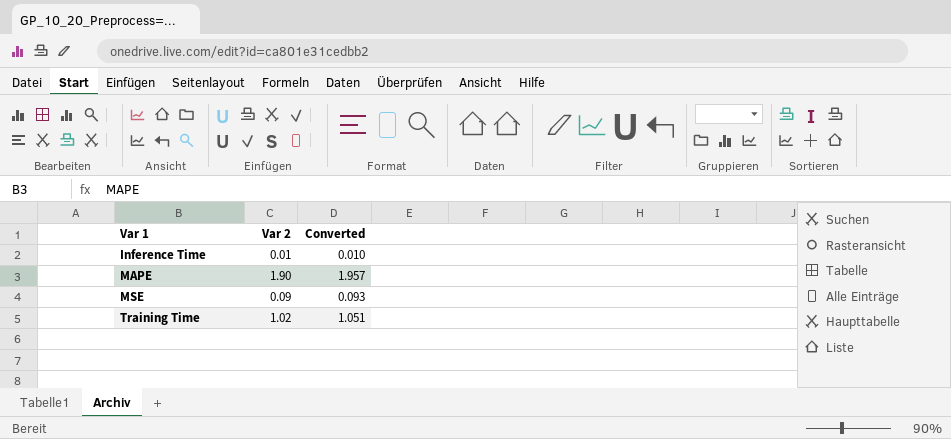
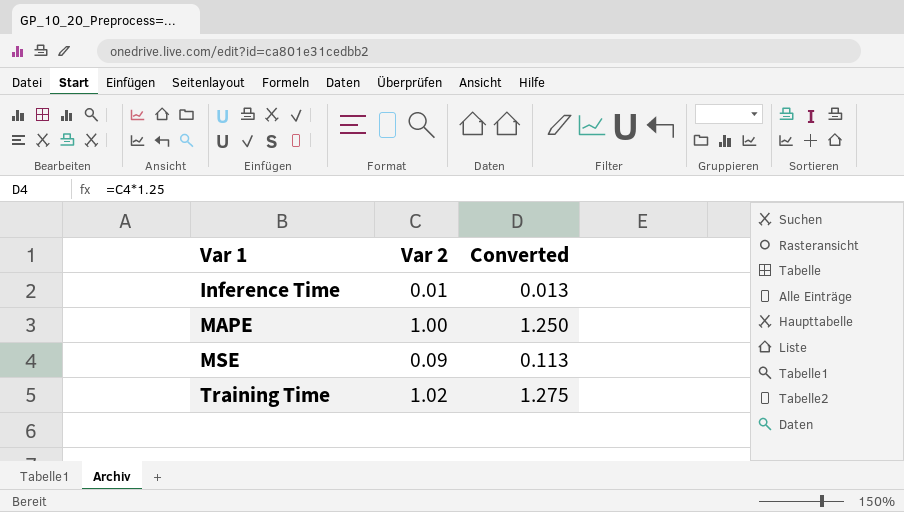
column Converted | formula: [Var 2] * 1.03 -> [Var 2] * 1.25
MAPE | Var 2: 1.90 -> 1.00

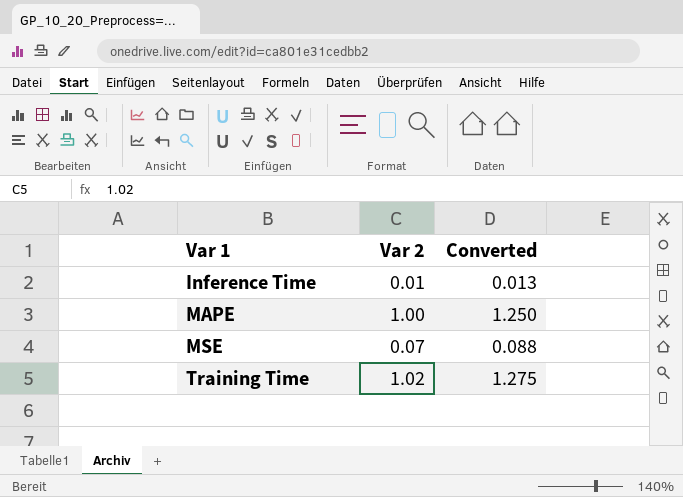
MSE | Var 2: 0.09 -> 0.07
MSE | Converted: 0.113 -> 0.088

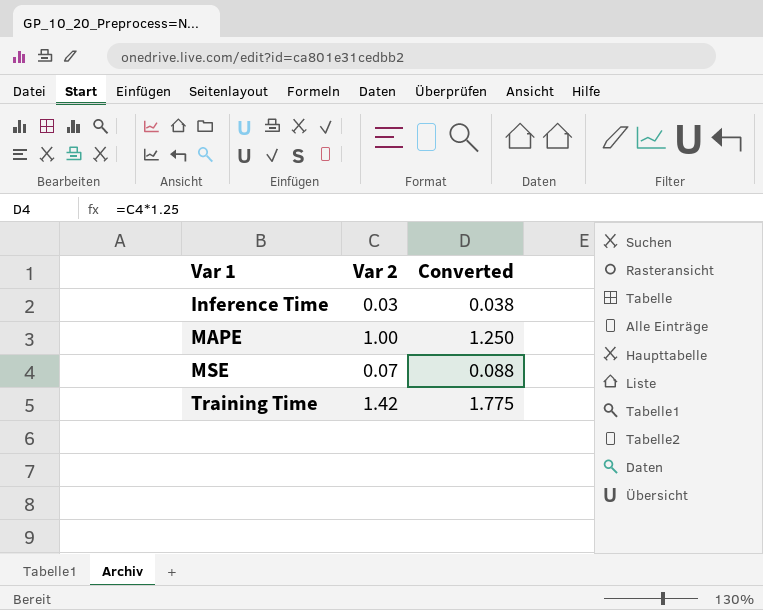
Inference Time | Var 2: 0.01 -> 0.03
Inference Time | Converted: 0.013 -> 0.038
Training Time | Var 2: 1.02 -> 1.42
Training Time | Converted: 1.275 -> 1.775

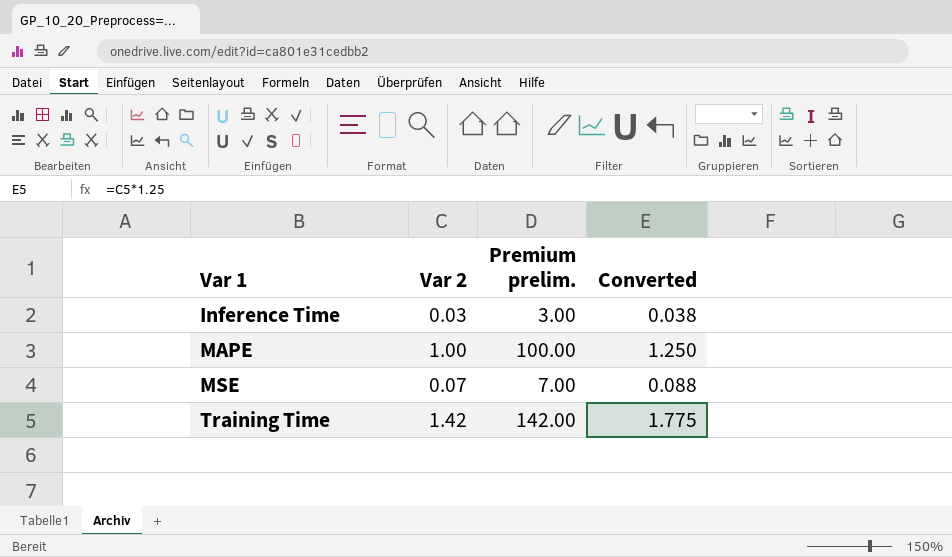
column Premium prelim. | formula: none -> [Var 2] * 100

